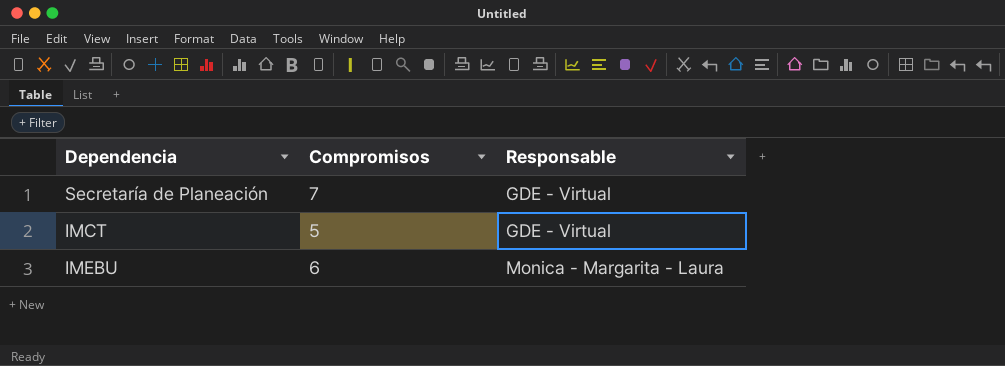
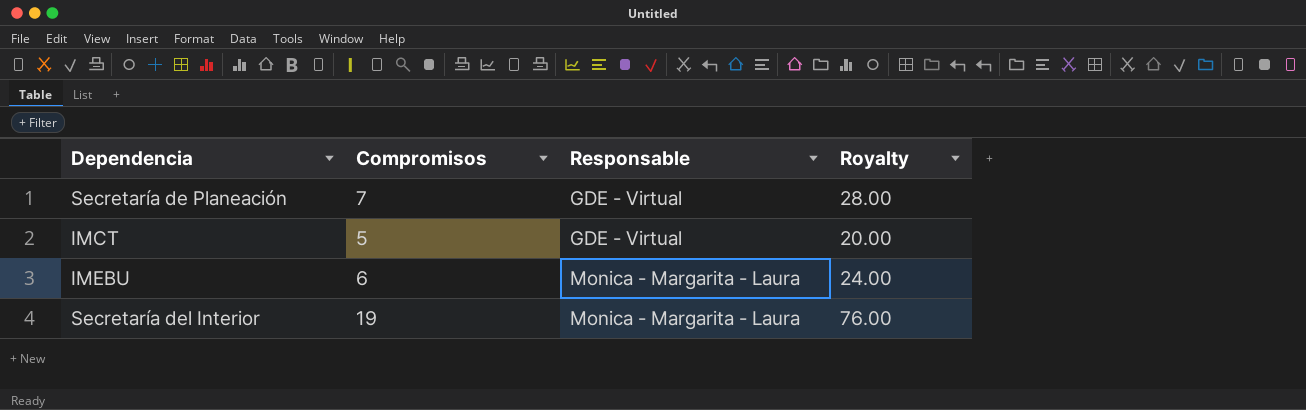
column Royalty | formula: none -> [Compromisos] * 4
row Secretaría del Interior: none -> 19 | Monica - Margarita - Laura | 76.00

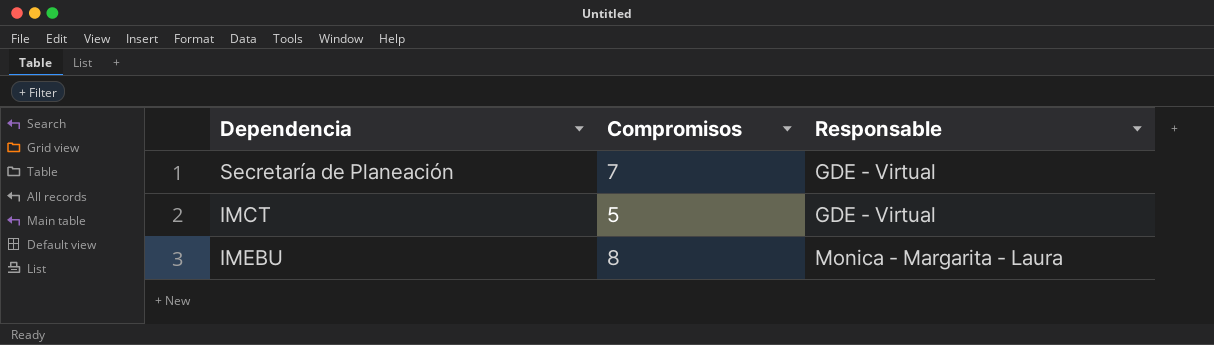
column Royalty | formula: [Compromisos] * 4 -> none
row Secretaría del Interior: 19 | Monica - Margarita - Laura | 76.00 -> none
IMEBU | Compromisos: 6 -> 8

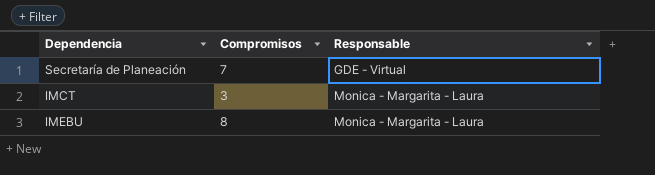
IMCT | Compromisos: 5 -> 3
IMCT | Responsable: GDE - Virtual -> Monica - Margarita - Laura

